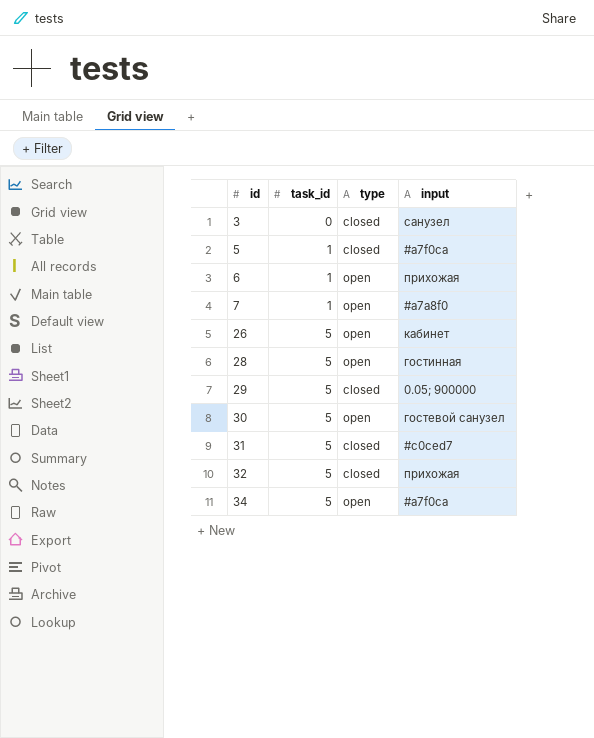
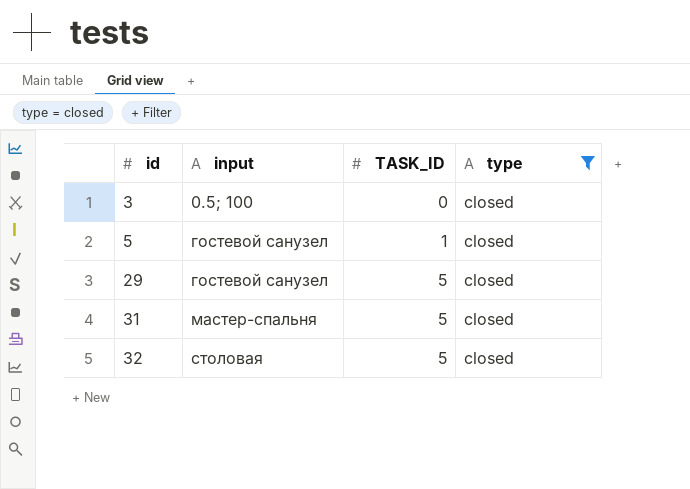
filter: none -> type = closed
column input | position: 4 -> 2
column name: task_id -> TASK_ID
3 | input: санузел -> 0.5; 100
5 | input: #a7f0ca -> гостевой санузел
29 | input: 0.05; 900000 -> гостевой санузел
31 | input: #c0ced7 -> мастер-спальня
32 | input: прихожая -> столовая

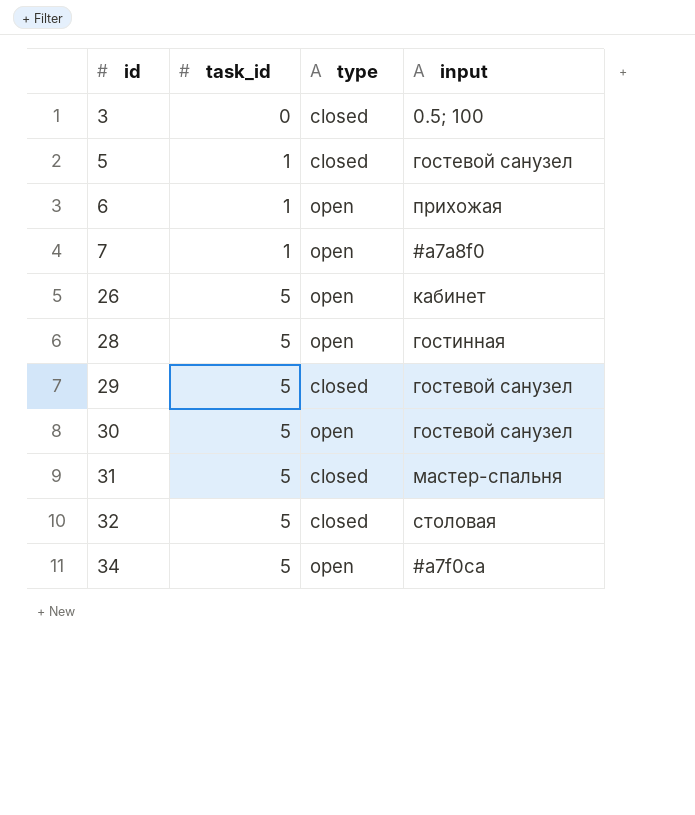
filter: type = closed -> none
column name: TASK_ID -> task_id
column input | position: 2 -> 4

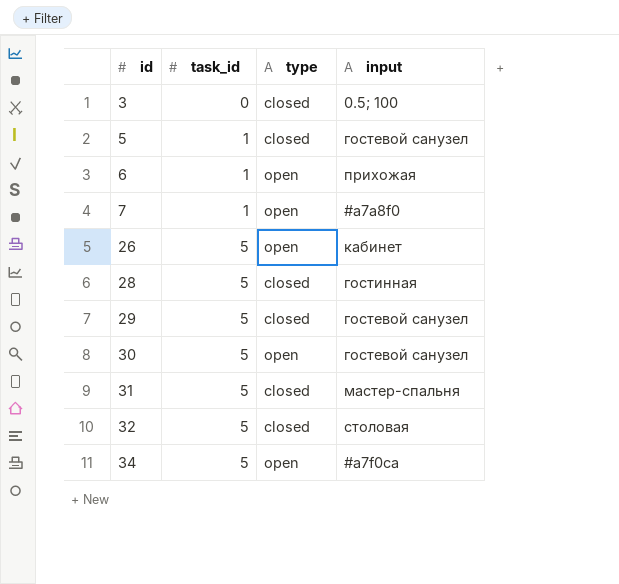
28 | type: open -> closed

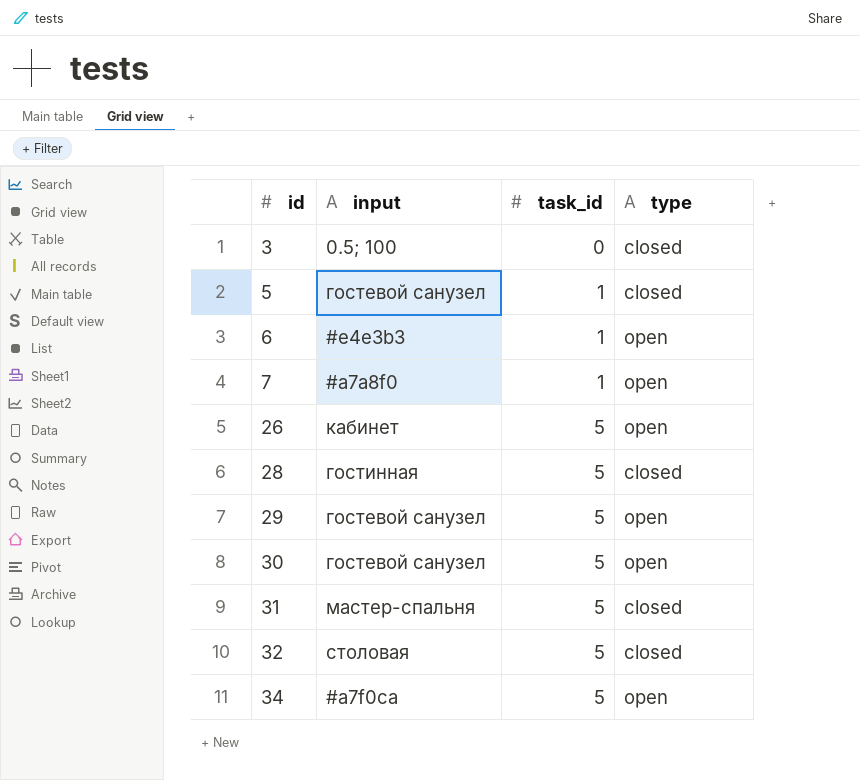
column input | position: 4 -> 2
6 | input: прихожая -> #e4e3b3
29 | type: closed -> open

